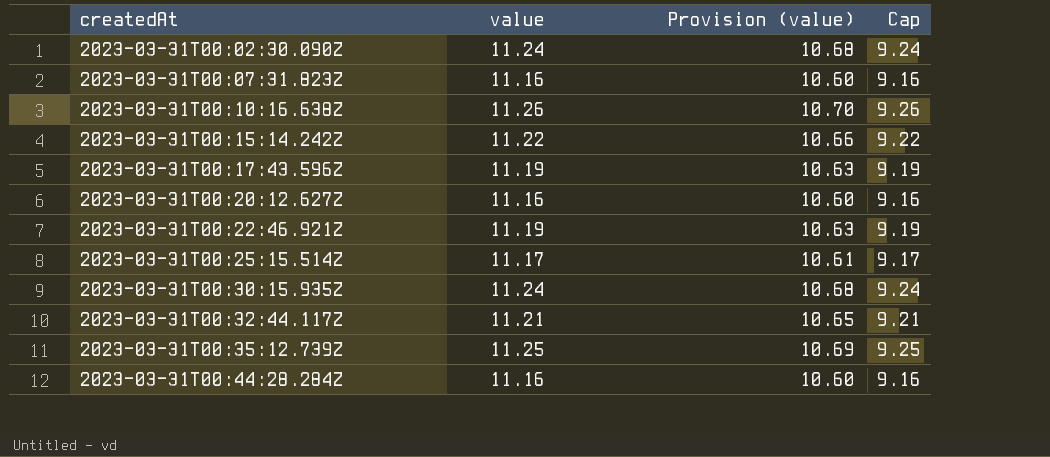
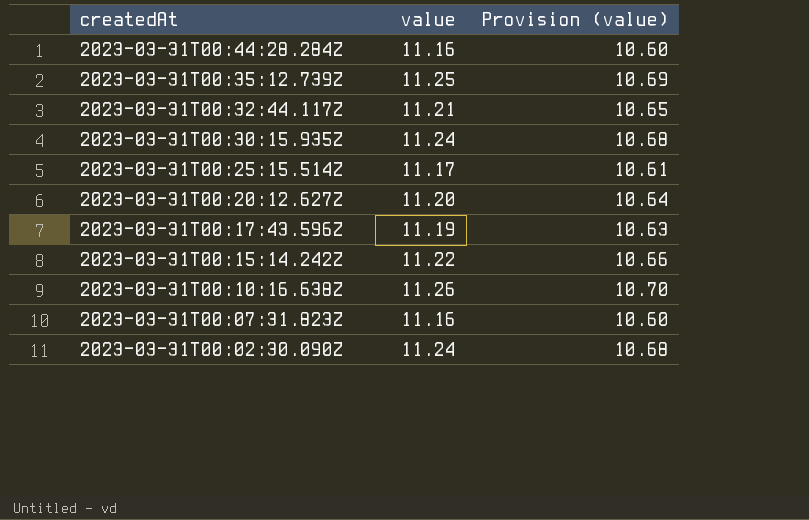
row order: createdAt ascending -> createdAt descending
column Cap | formula: [value] - 2 -> none
row 2023-03-31T00:22:46.921Z: 11.19 | 10.63 | 9.19 -> none
2023-03-31T00:20:12.627Z | value: 11.16 -> 11.20
2023-03-31T00:20:12.627Z | Provision (value): 10.60 -> 10.64

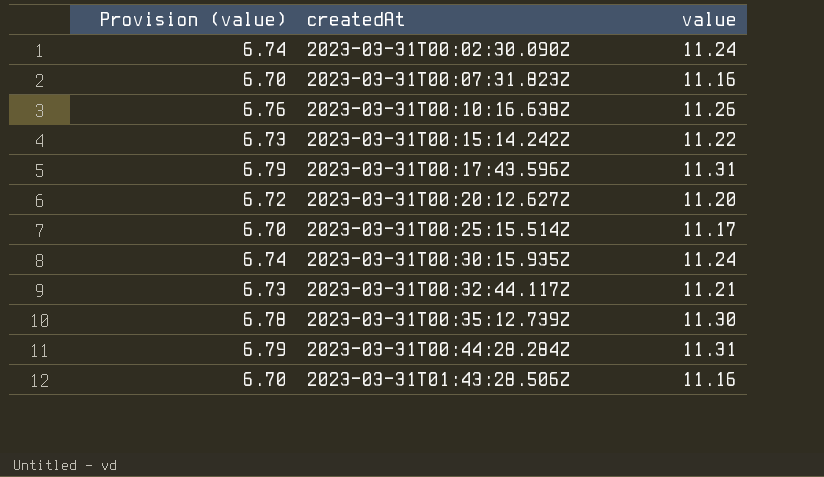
row order: createdAt descending -> createdAt ascending
column Provision (value) | formula: [value] * 0.95 -> [value] * 0.6
column Provision (value) | position: 3 -> 1
2023-03-31T00:17:43.596Z | value: 11.19 -> 11.31
2023-03-31T00:35:12.739Z | value: 11.25 -> 11.30
2023-03-31T00:44:28.284Z | value: 11.16 -> 11.31
row 2023-03-31T01:43:28.506Z: none -> 6.70 | 11.16

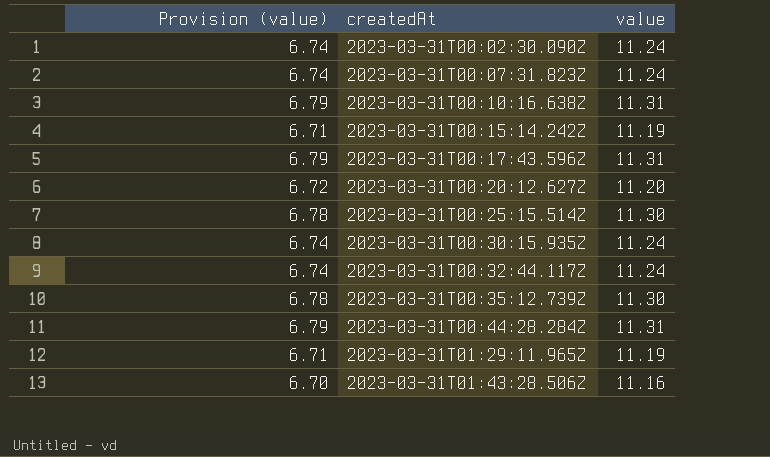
2023-03-31T00:07:31.823Z | Provision (value): 6.70 -> 6.74
2023-03-31T00:07:31.823Z | value: 11.16 -> 11.24
2023-03-31T00:10:16.638Z | Provision (value): 6.76 -> 6.79
2023-03-31T00:10:16.638Z | value: 11.26 -> 11.31
2023-03-31T00:15:14.242Z | Provision (value): 6.73 -> 6.71
2023-03-31T00:15:14.242Z | value: 11.22 -> 11.19
2023-03-31T00:25:15.514Z | Provision (value): 6.70 -> 6.78
2023-03-31T00:25:15.514Z | value: 11.17 -> 11.30
2023-03-31T00:32:44.117Z | Provision (value): 6.73 -> 6.74
2023-03-31T00:32:44.117Z | value: 11.21 -> 11.24
row 2023-03-31T01:29:11.965Z: none -> 6.71 | 11.19

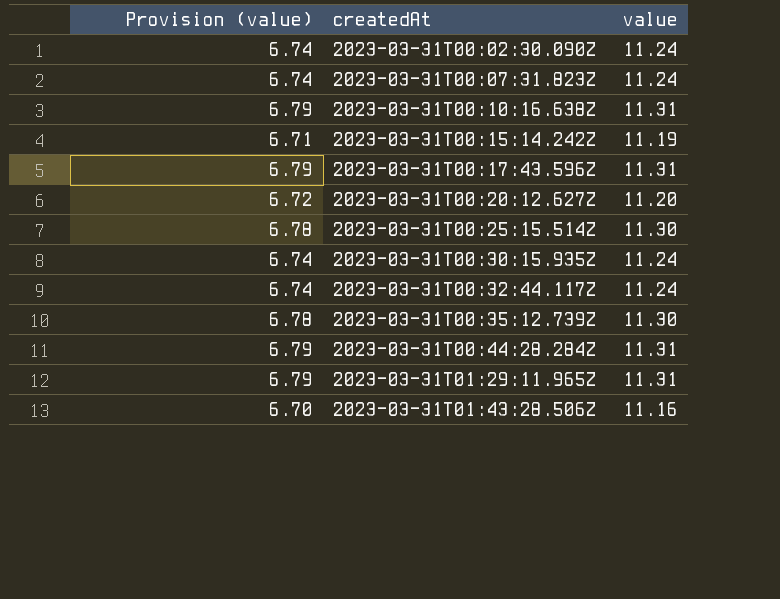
2023-03-31T01:29:11.965Z | Provision (value): 6.71 -> 6.79
2023-03-31T01:29:11.965Z | value: 11.19 -> 11.31

